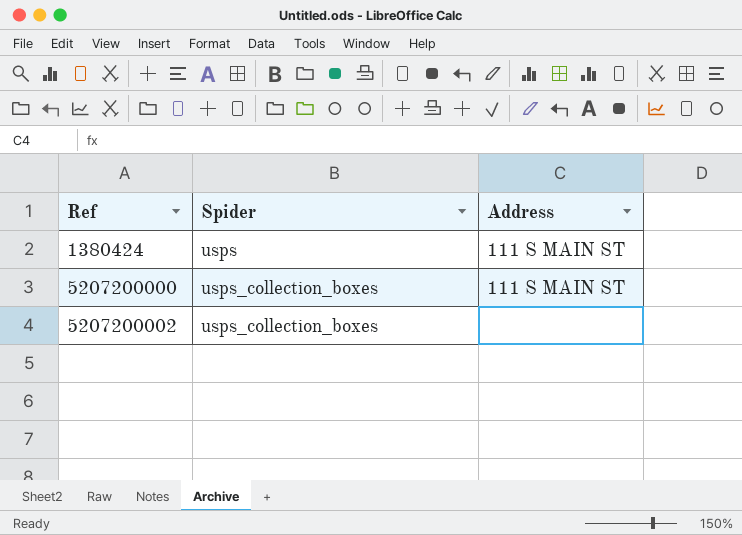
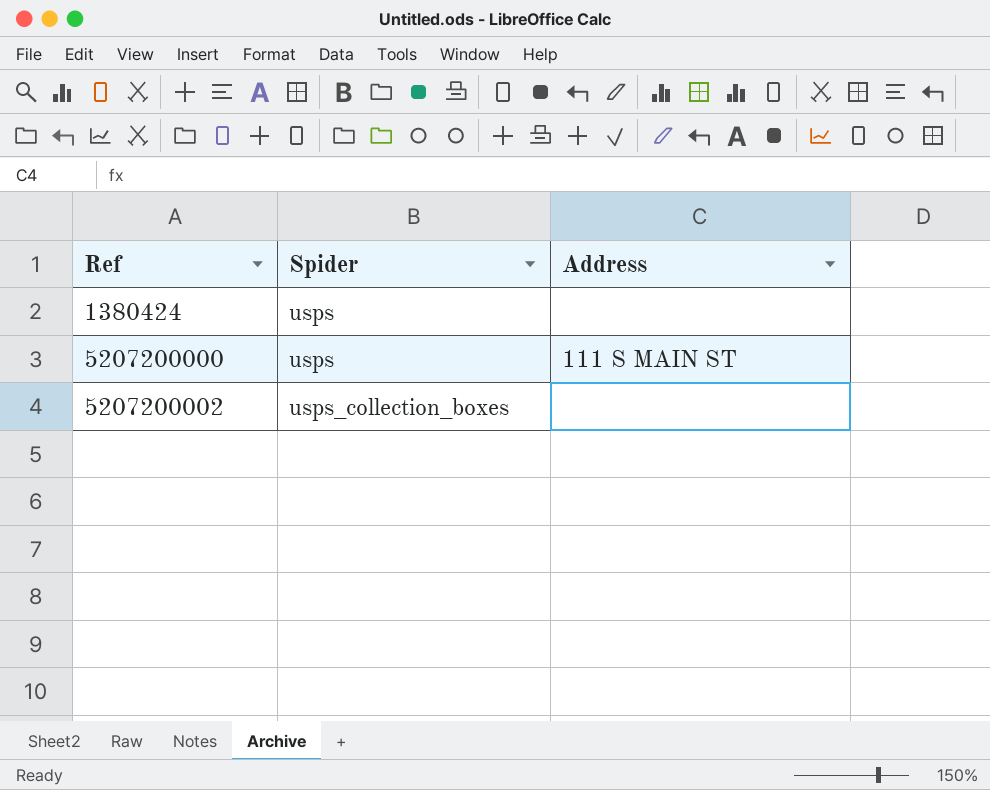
1380424 | Address: 111 S MAIN ST -> none
5207200000 | Spider: usps_collection_boxes -> usps

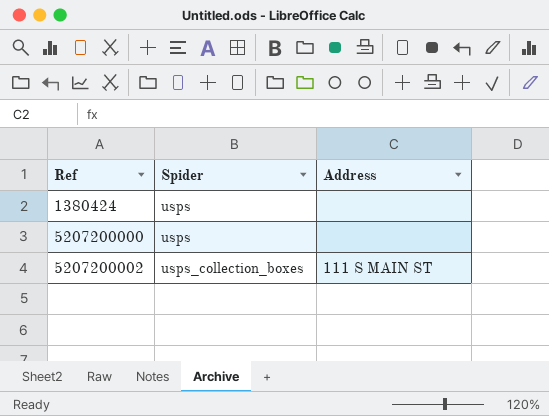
5207200000 | Address: 111 S MAIN ST -> none
5207200002 | Address: none -> 111 S MAIN ST

